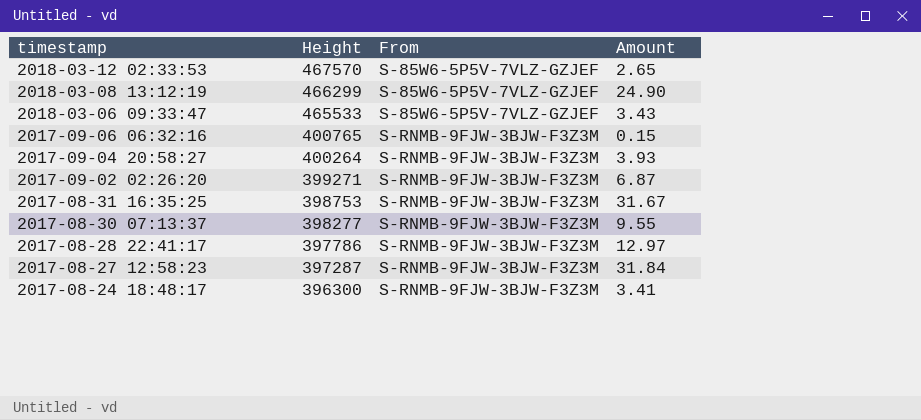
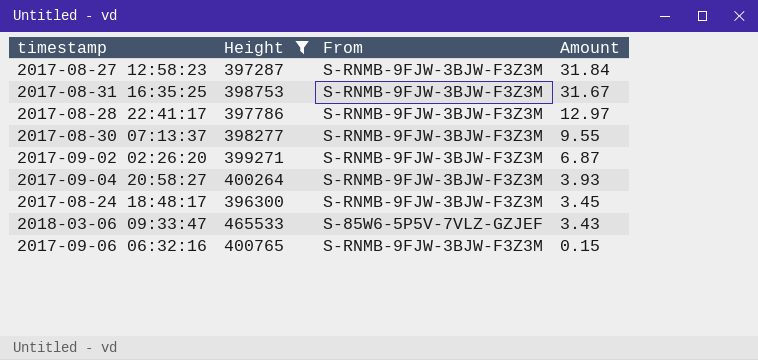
filter: none -> Height <= 465533
row order: timestamp descending -> Amount descending
2017-08-24 18:48:17 | Amount: 3.41 -> 3.45

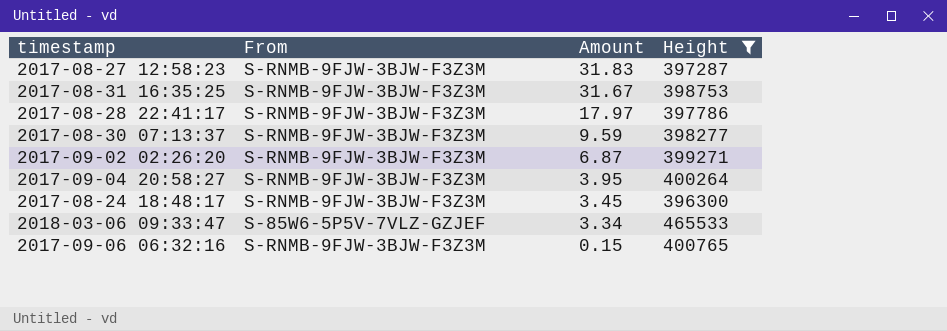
column Height | position: 2 -> 4
2017-08-27 12:58:23 | Amount: 31.84 -> 31.83
2017-08-28 22:41:17 | Amount: 12.97 -> 17.97
2017-08-30 07:13:37 | Amount: 9.55 -> 9.59
2017-09-04 20:58:27 | Amount: 3.93 -> 3.95
2018-03-06 09:33:47 | Amount: 3.43 -> 3.34

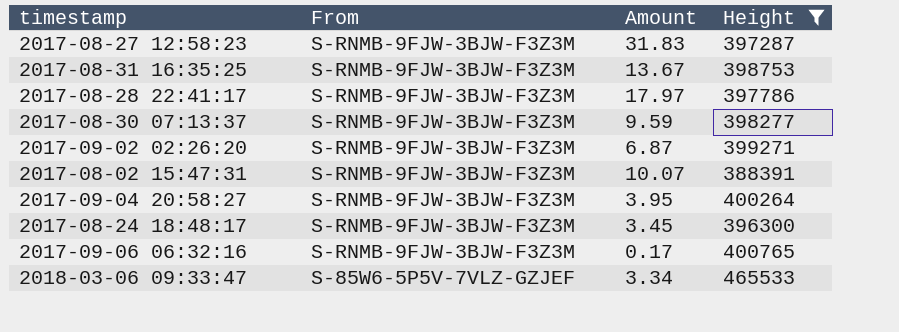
row order: Amount descending -> From descending
2017-08-31 16:35:25 | Amount: 31.67 -> 13.67
row 2017-08-02 15:47:31: none -> S-RNMB-9FJW-3BJW-F3Z3M | 10.07 | 388391
2017-09-06 06:32:16 | Amount: 0.15 -> 0.17

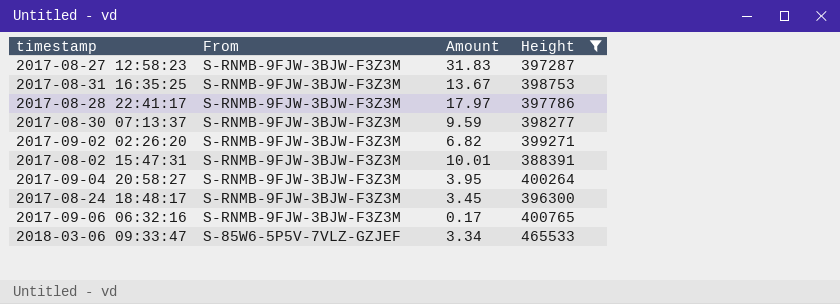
2017-09-02 02:26:20 | Amount: 6.87 -> 6.82
2017-08-02 15:47:31 | Amount: 10.07 -> 10.01

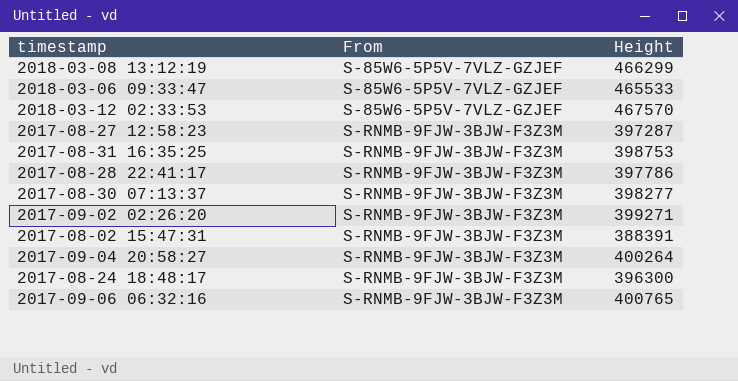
filter: Height <= 465533 -> none
row order: From descending -> From ascending
column Amount | position: 3 -> none

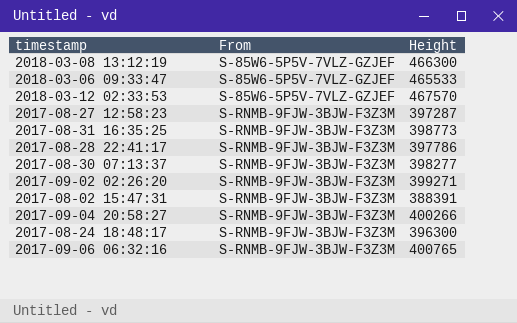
2018-03-08 13:12:19 | Height: 466299 -> 466300
2017-08-31 16:35:25 | Height: 398753 -> 398773
2017-09-04 20:58:27 | Height: 400264 -> 400266

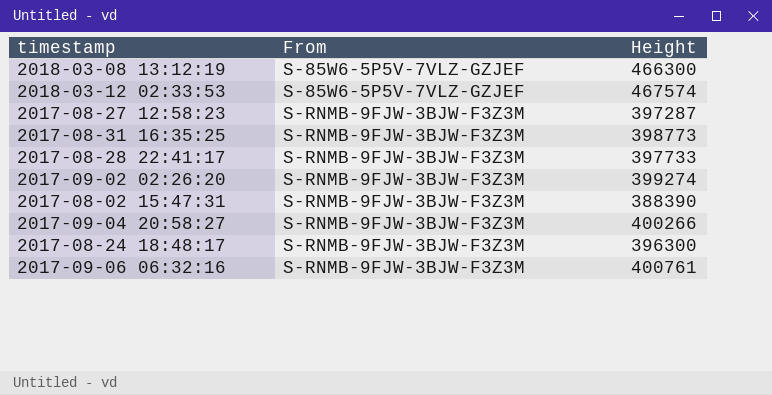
row 2018-03-06 09:33:47: S-85W6-5P5V-7VLZ-GZJEF | 465533 -> none
row 2017-08-30 07:13:37: S-RNMB-9FJW-3BJW-F3Z3M | 398277 -> none
2018-03-12 02:33:53 | Height: 467570 -> 467574
2017-08-28 22:41:17 | Height: 397786 -> 397733
2017-09-02 02:26:20 | Height: 399271 -> 399274
2017-08-02 15:47:31 | Height: 388391 -> 388390
2017-09-06 06:32:16 | Height: 400765 -> 400761

